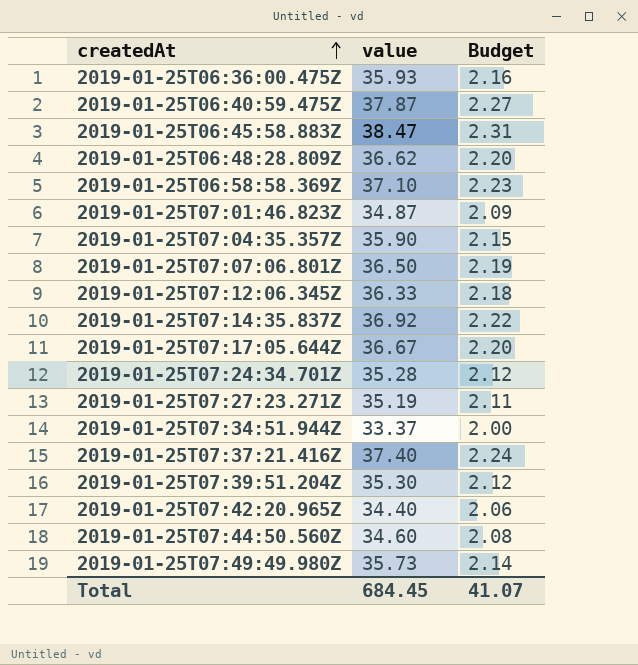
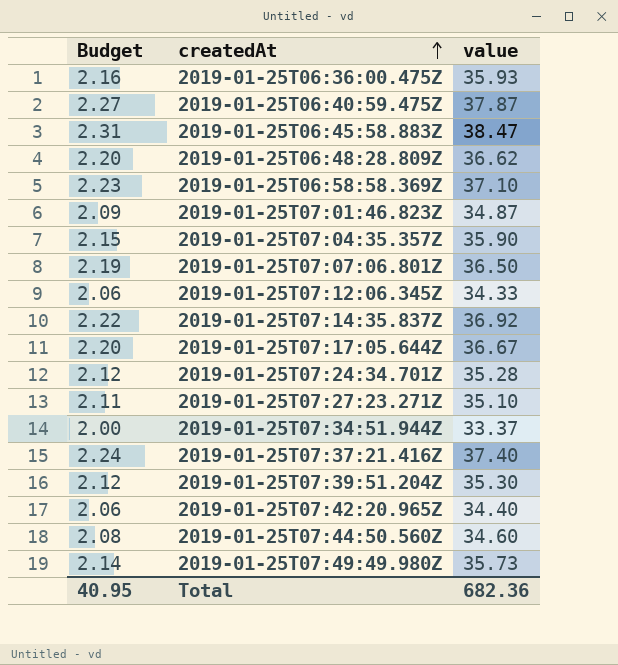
column Budget | position: 3 -> 1
2019-01-25T07:12:06.345Z | Budget: 2.18 -> 2.06
2019-01-25T07:12:06.345Z | value: 36.33 -> 34.33
2019-01-25T07:27:23.271Z | value: 35.19 -> 35.10
Total | Budget: 41.07 -> 40.95
Total | value: 684.45 -> 682.36

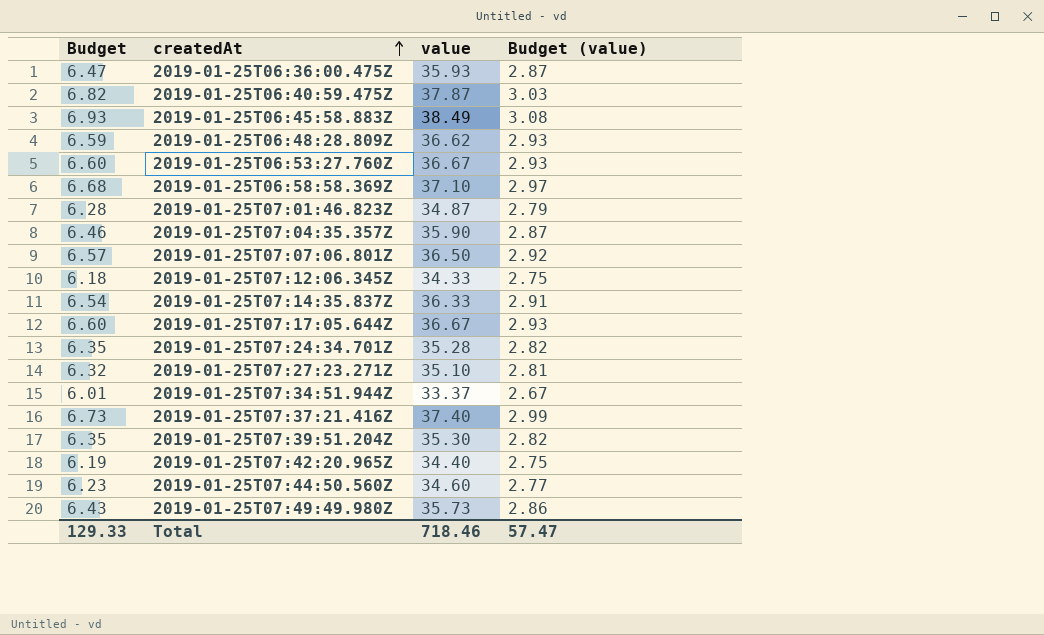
column Budget | formula: [value] * 0.06 -> [value] * 0.18
column Budget (value) | formula: none -> [value] * 0.08
2019-01-25T06:45:58.883Z | value: 38.47 -> 38.49
row 2019-01-25T06:53:27.760Z: none -> 6.60 | 36.67 | 2.93
2019-01-25T07:14:35.837Z | value: 36.92 -> 36.33
Total | Budget: 40.95 -> 129.33
Total | value: 682.36 -> 718.46

